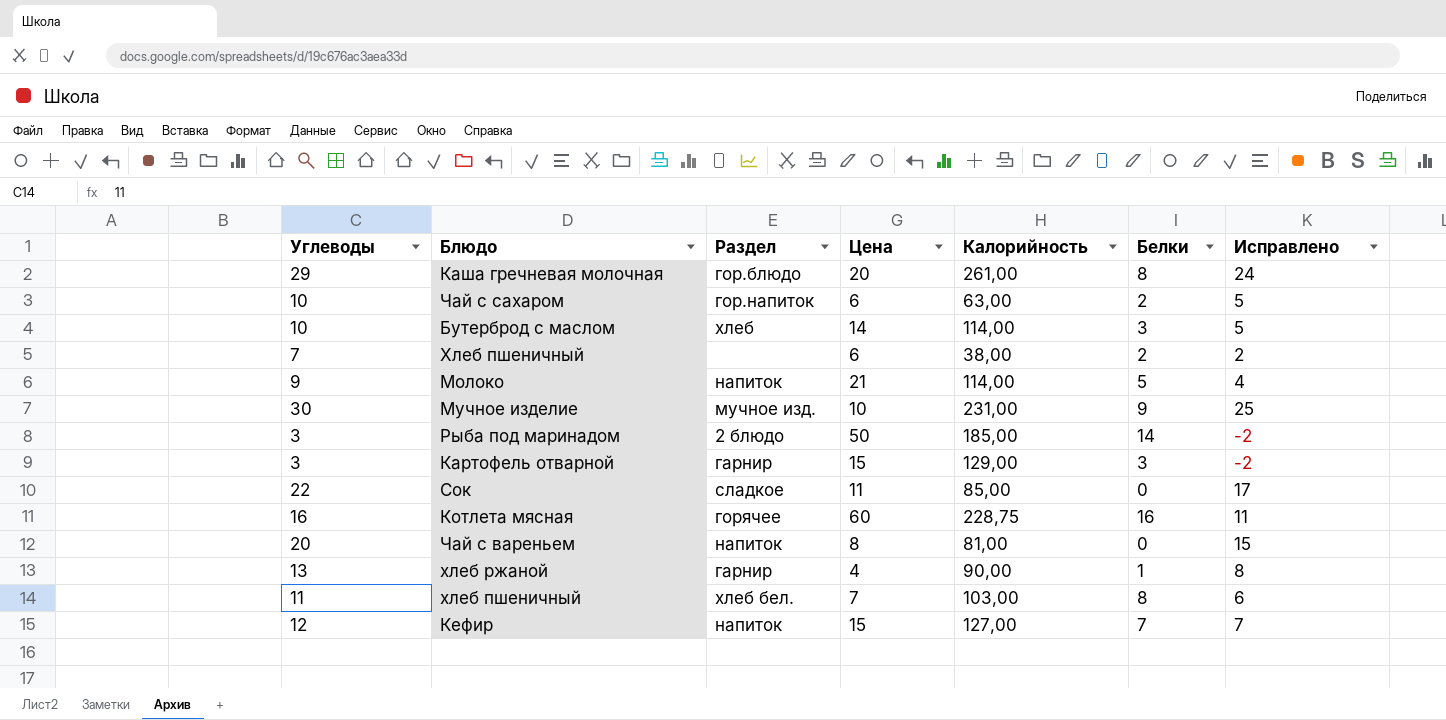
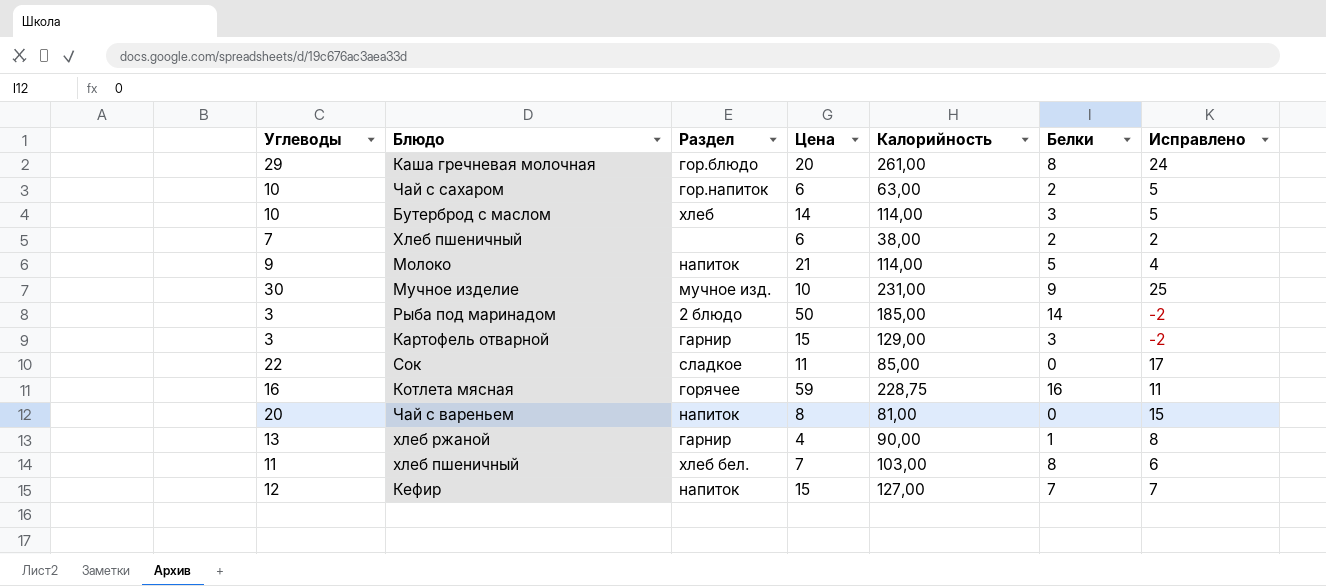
Котлета мясная | Цена: 60 -> 59

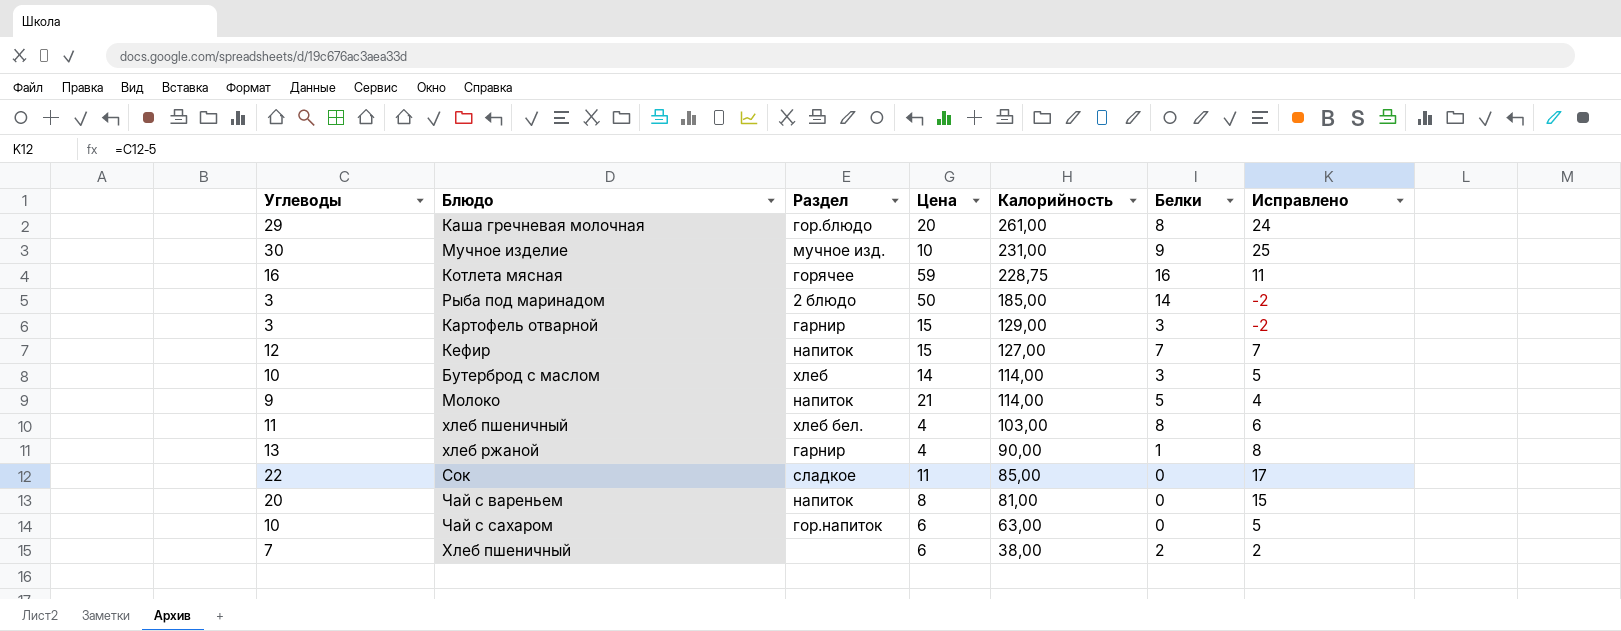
row order: none -> Калорийность descending
хлеб пшеничный | Цена: 7 -> 4
Чай с сахаром | Белки: 2 -> 0

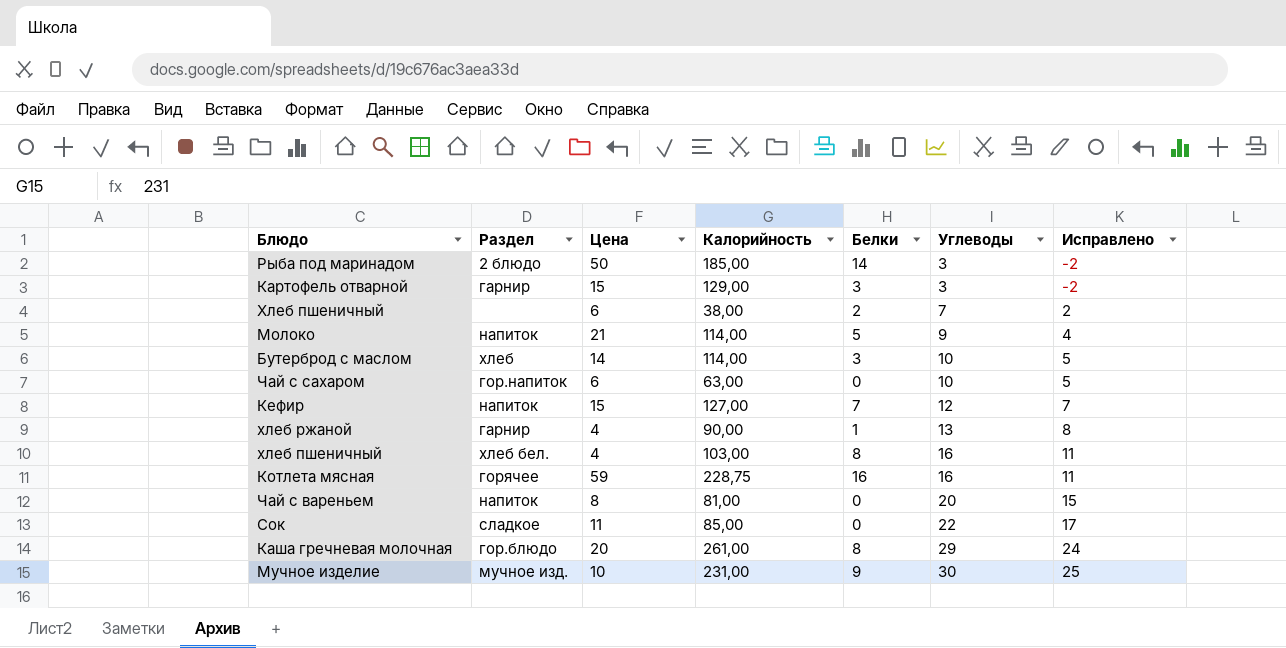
row order: Калорийность descending -> Углеводы ascending
column Углеводы | position: 1 -> 6
хлеб пшеничный | Углеводы: 11 -> 16
хлеб пшеничный | Исправлено: 6 -> 11

